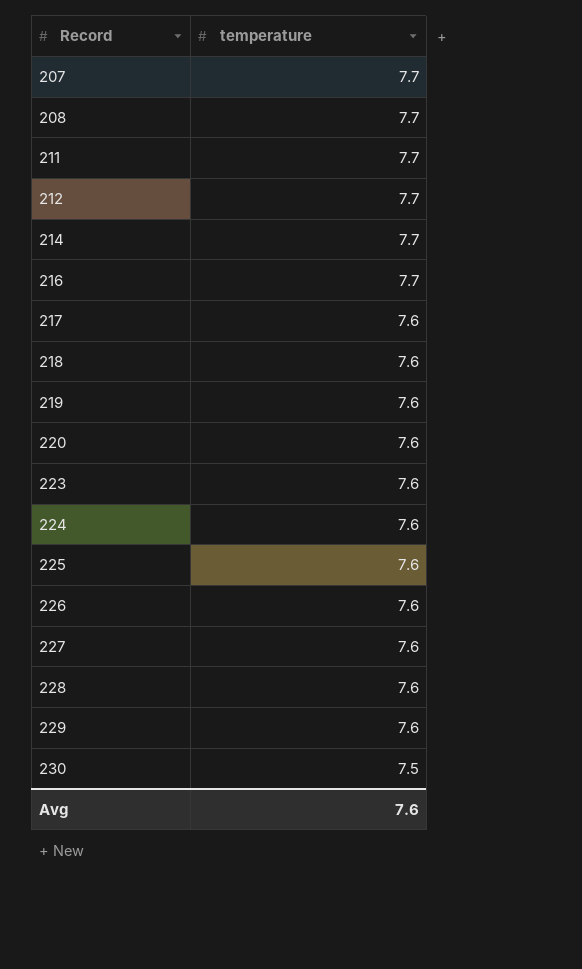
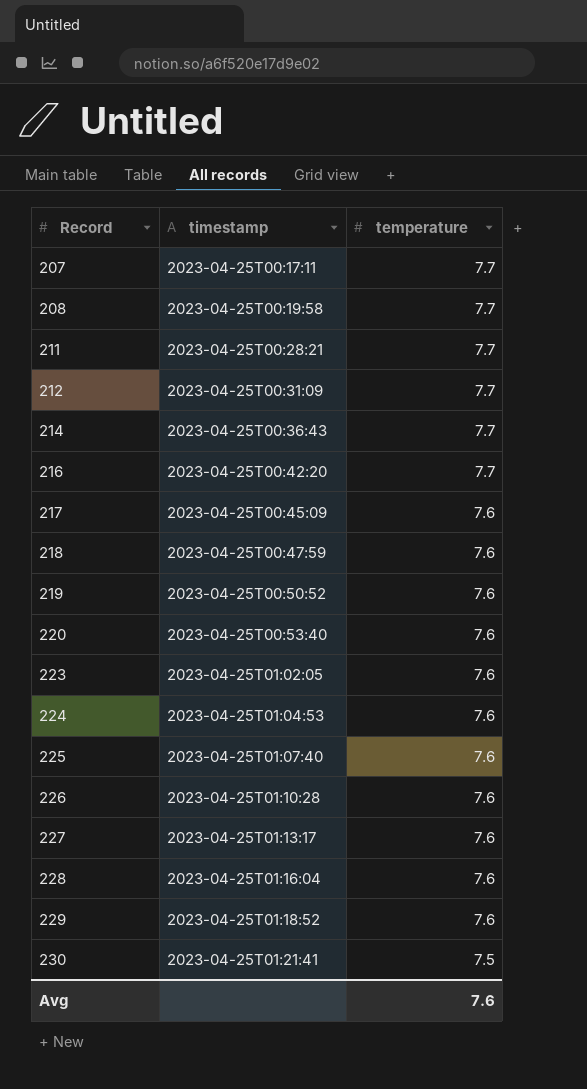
column timestamp | position: none -> 2

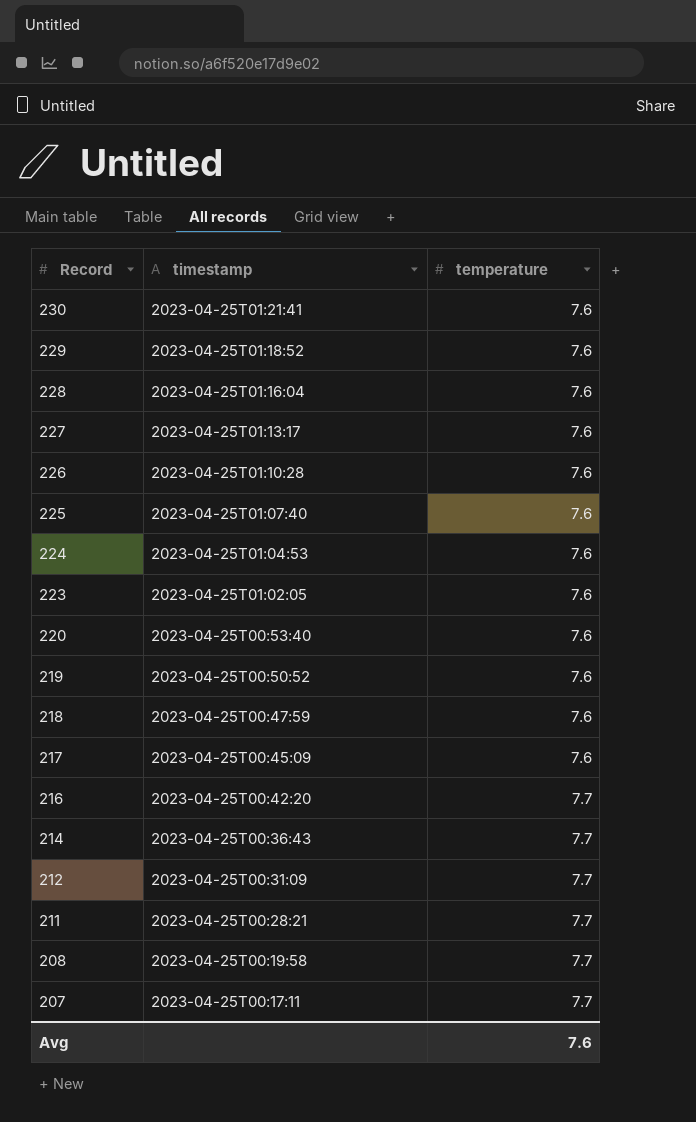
row order: Record ascending -> Record descending
230 | temperature: 7.5 -> 7.6

